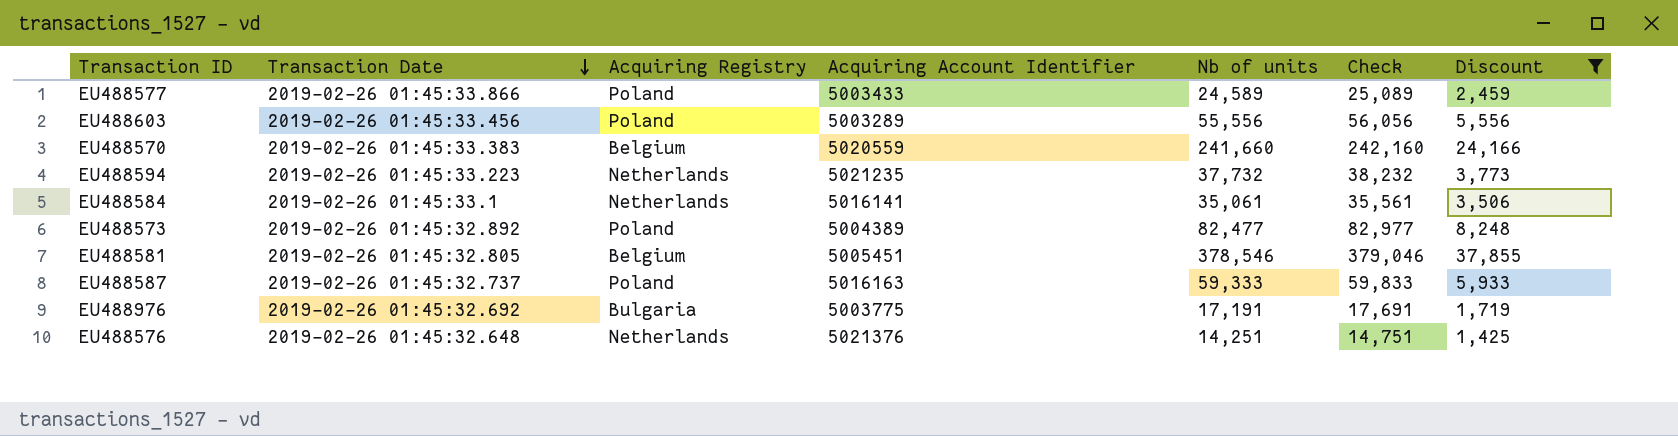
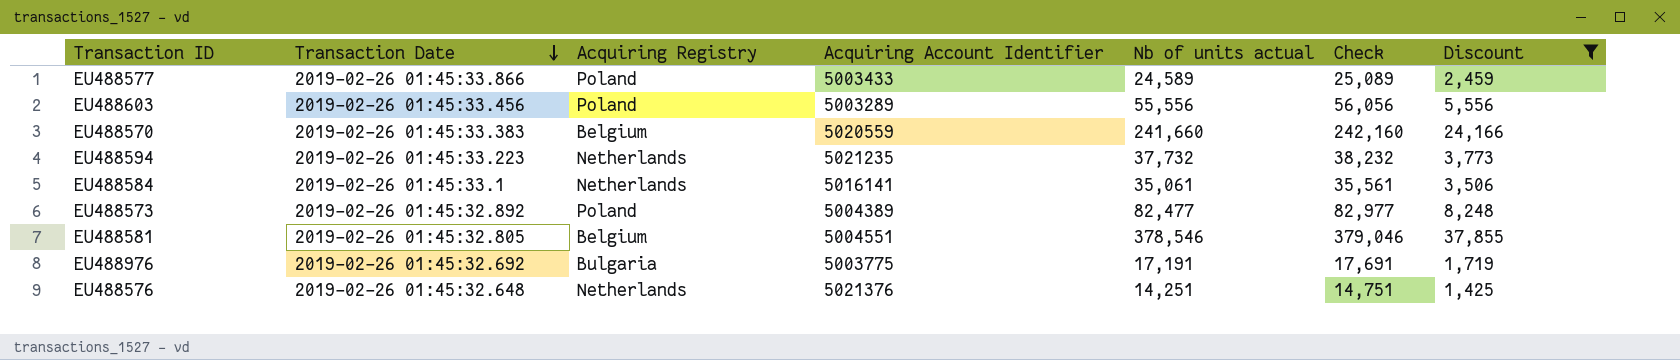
column name: Nb of units -> Nb of units actual
row EU488587: 2019-02-26 01:45:32.737 | Poland | 5016163 | 59,333 | 59,833 | 5,933 -> none
EU488581 | Acquiring Account Identifier: 5005451 -> 5004551

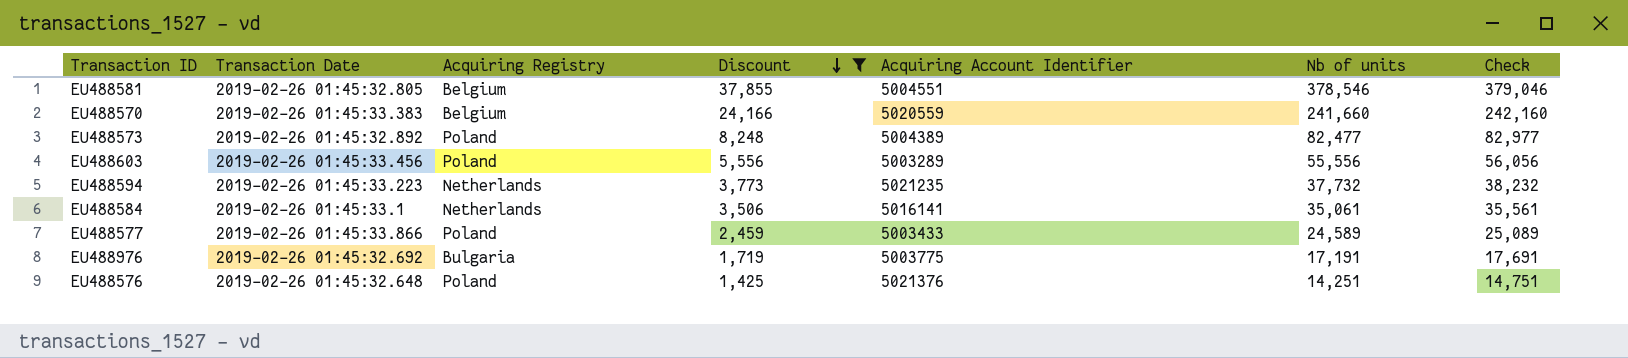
row order: Transaction Date descending -> Discount descending
column Discount | position: 7 -> 4
column name: Nb of units actual -> Nb of units
EU488576 | Acquiring Registry: Netherlands -> Poland

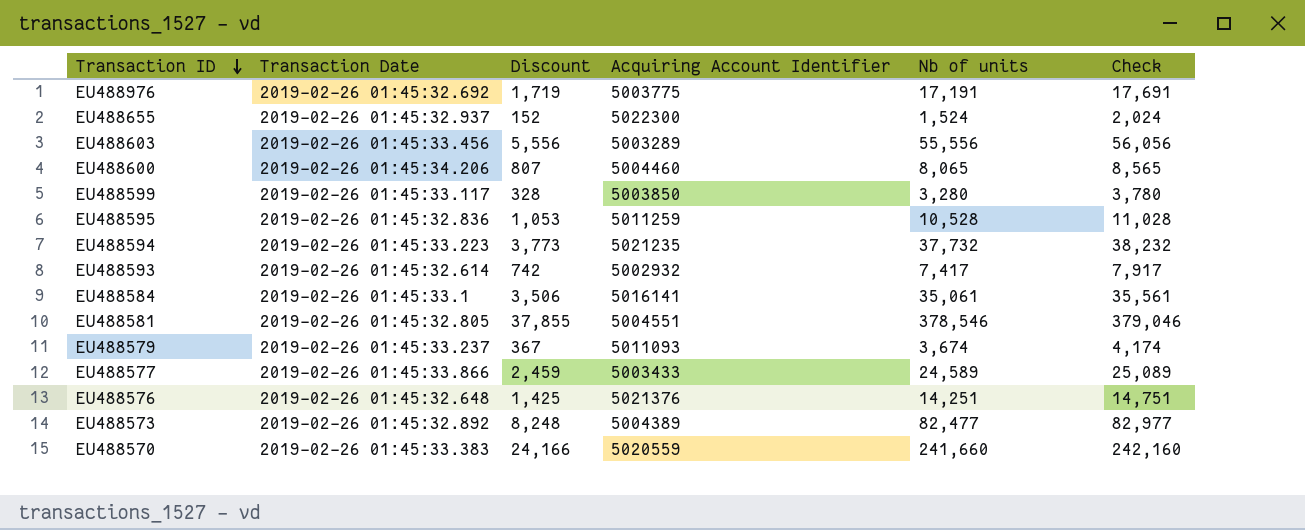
filter: Discount >= 1,425 -> none
row order: Discount descending -> Transaction ID descending
column Acquiring Registry | position: 3 -> none

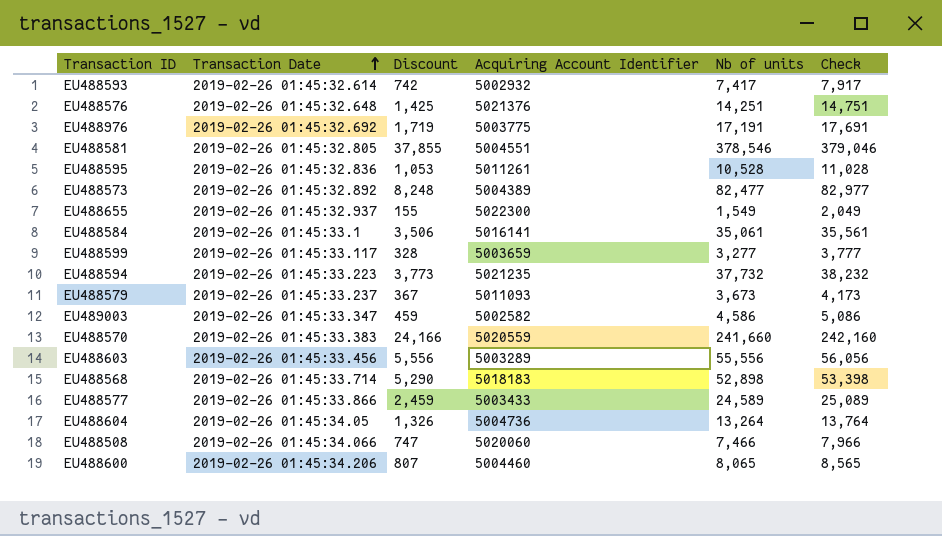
row order: Transaction ID descending -> Transaction Date ascending
EU488595 | Acquiring Account Identifier: 5011259 -> 5011261
EU488655 | Discount: 152 -> 155
EU488655 | Nb of units: 1,524 -> 1,549
EU488655 | Check: 2,024 -> 2,049
EU488599 | Acquiring Account Identifier: 5003850 -> 5003659
EU488599 | Nb of units: 3,280 -> 3,277
EU488599 | Check: 3,780 -> 3,777
EU488579 | Nb of units: 3,674 -> 3,673
EU488579 | Check: 4,174 -> 4,173
row EU489003: none -> 2019-02-26 01:45:33.347 | 459 | 5002582 | 4,586 | 5,086
row EU488568: none -> 2019-02-26 01:45:33.714 | 5,290 | 5018183 | 52,898 | 53,398
row EU488604: none -> 2019-02-26 01:45:34.05 | 1,326 | 5004736 | 13,264 | 13,764
row EU488508: none -> 2019-02-26 01:45:34.066 | 747 | 5020060 | 7,466 | 7,966

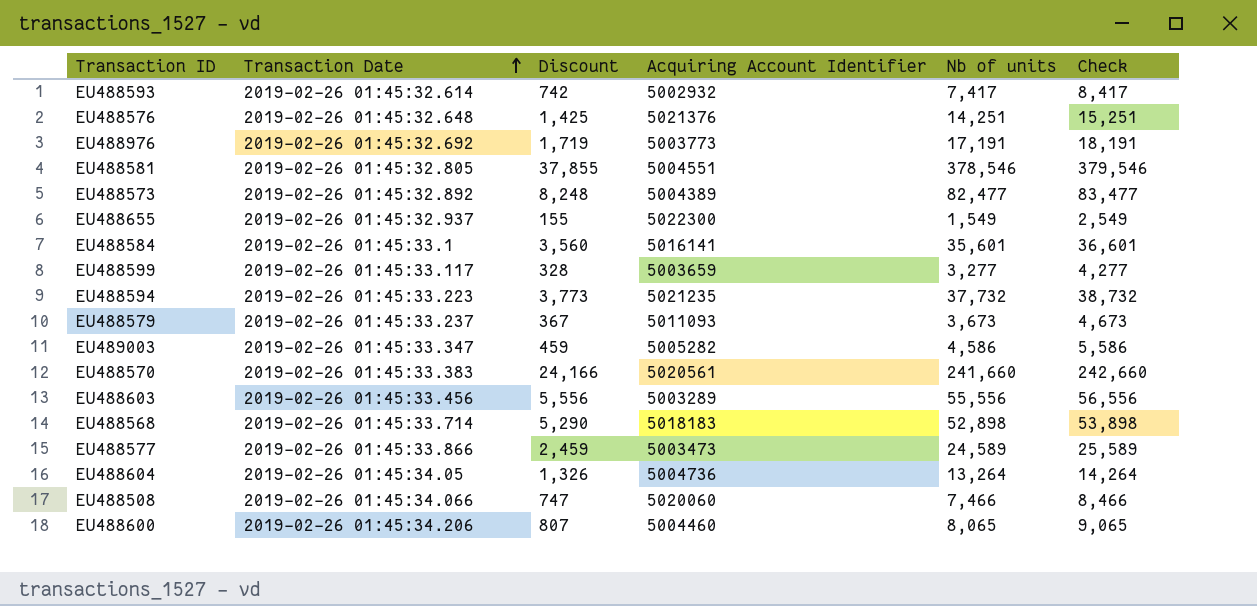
column Check | formula: [Nb of units] + 500 -> [Nb of units] + 1000
row EU488595: 2019-02-26 01:45:32.836 | 1,053 | 5011261 | 10,528 | 11,028 -> none
EU488976 | Acquiring Account Identifier: 5003775 -> 5003773
EU488584 | Discount: 3,506 -> 3,560
EU488584 | Nb of units: 35,061 -> 35,601
EU489003 | Acquiring Account Identifier: 5002582 -> 5005282
EU488570 | Acquiring Account Identifier: 5020559 -> 5020561
EU488577 | Acquiring Account Identifier: 5003433 -> 5003473

